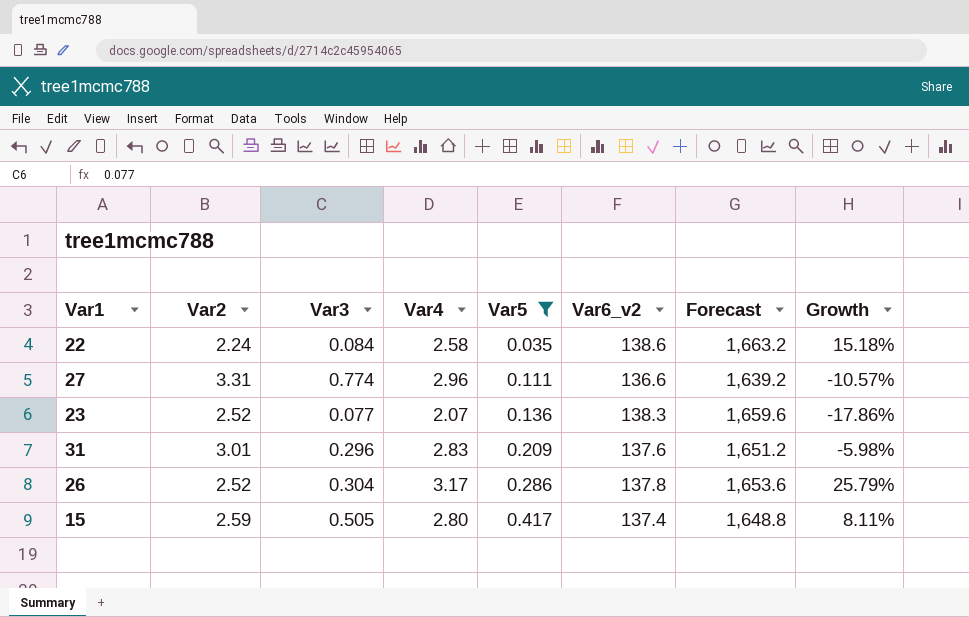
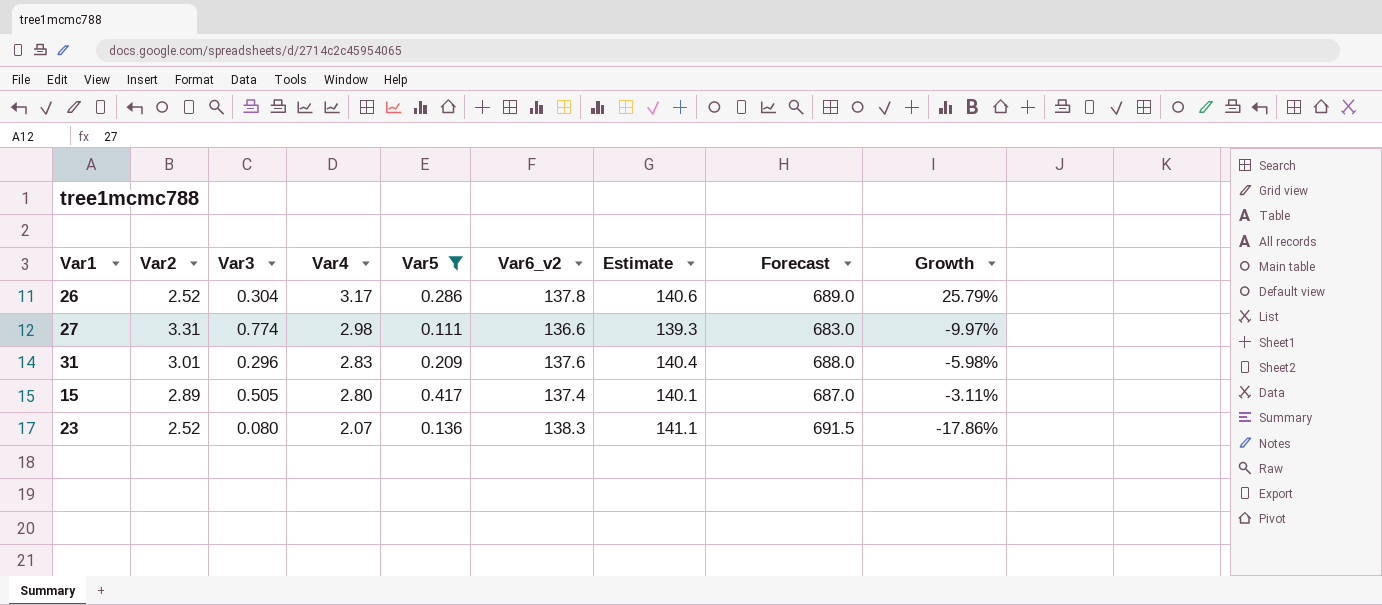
row order: Var5 ascending -> Var4 descending
column Estimate | formula: none -> [Var6_v2] * 1.02
column Forecast | formula: [Var6_v2] * 12 -> [Var6_v2] * 5
row 22: 2.24 | 0.084 | 2.58 | 0.035 | 138.6 | 1,663.2 | 15.18% -> none
27 | Var4: 2.96 -> 2.98
27 | Growth: -10.57% -> -9.97%
15 | Var2: 2.59 -> 2.89
15 | Growth: 8.11% -> -3.11%
23 | Var3: 0.077 -> 0.080

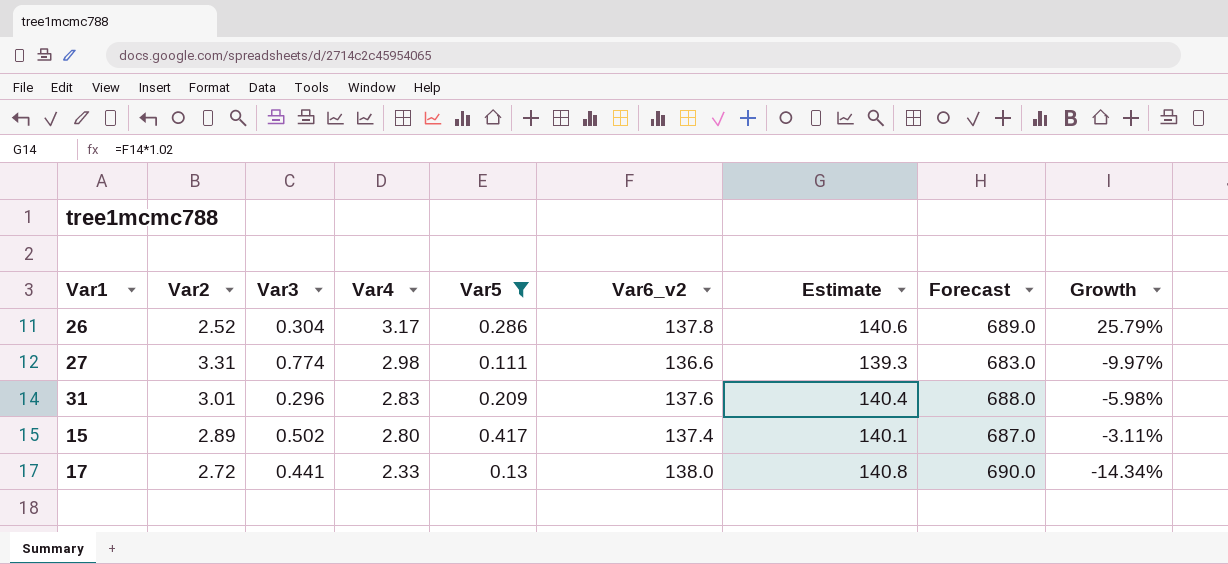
row 23: 2.52 | 0.080 | 2.07 | 0.136 | 138.3 | 141.1 | 691.5 | -17.86% -> none
15 | Var3: 0.505 -> 0.502
row 17: none -> 2.72 | 0.441 | 2.33 | 0.13 | 138.0 | 140.8 | 690.0 | -14.34%

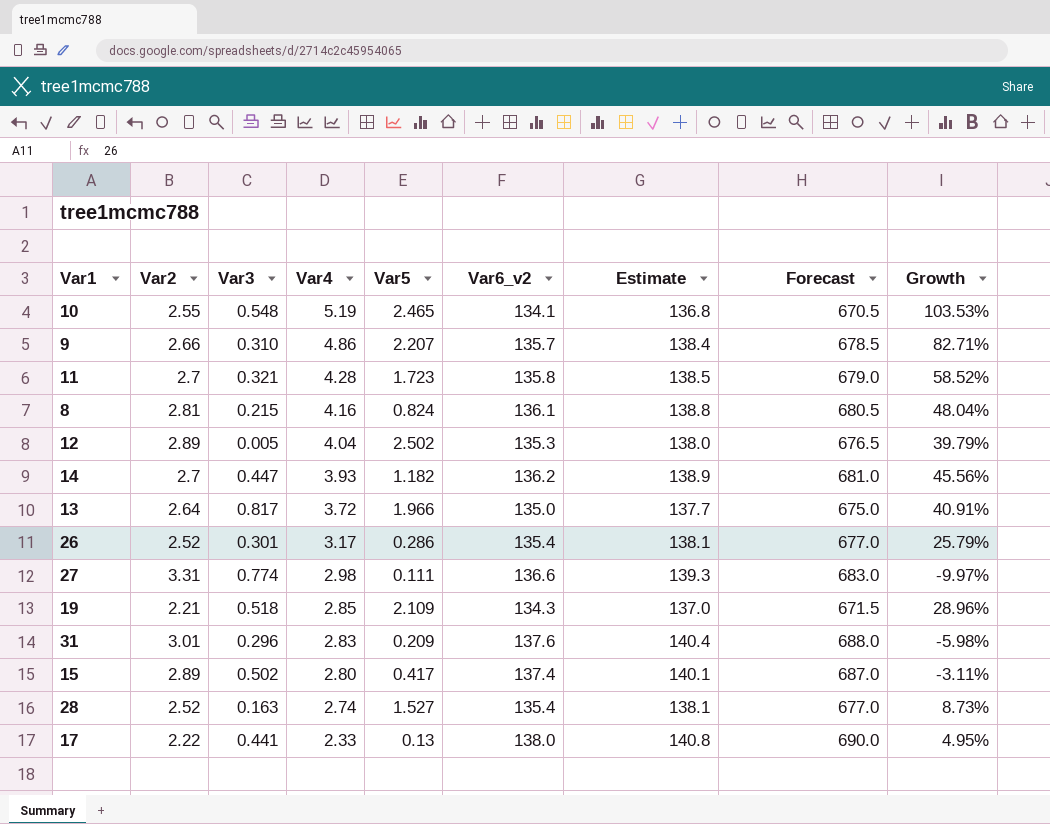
filter: Var5 <= 0.417 -> none
26 | Var3: 0.304 -> 0.301
26 | Var6_v2: 137.8 -> 135.4
26 | Estimate: 140.6 -> 138.1
26 | Forecast: 689.0 -> 677.0
17 | Var2: 2.72 -> 2.22
17 | Growth: -14.34% -> 4.95%

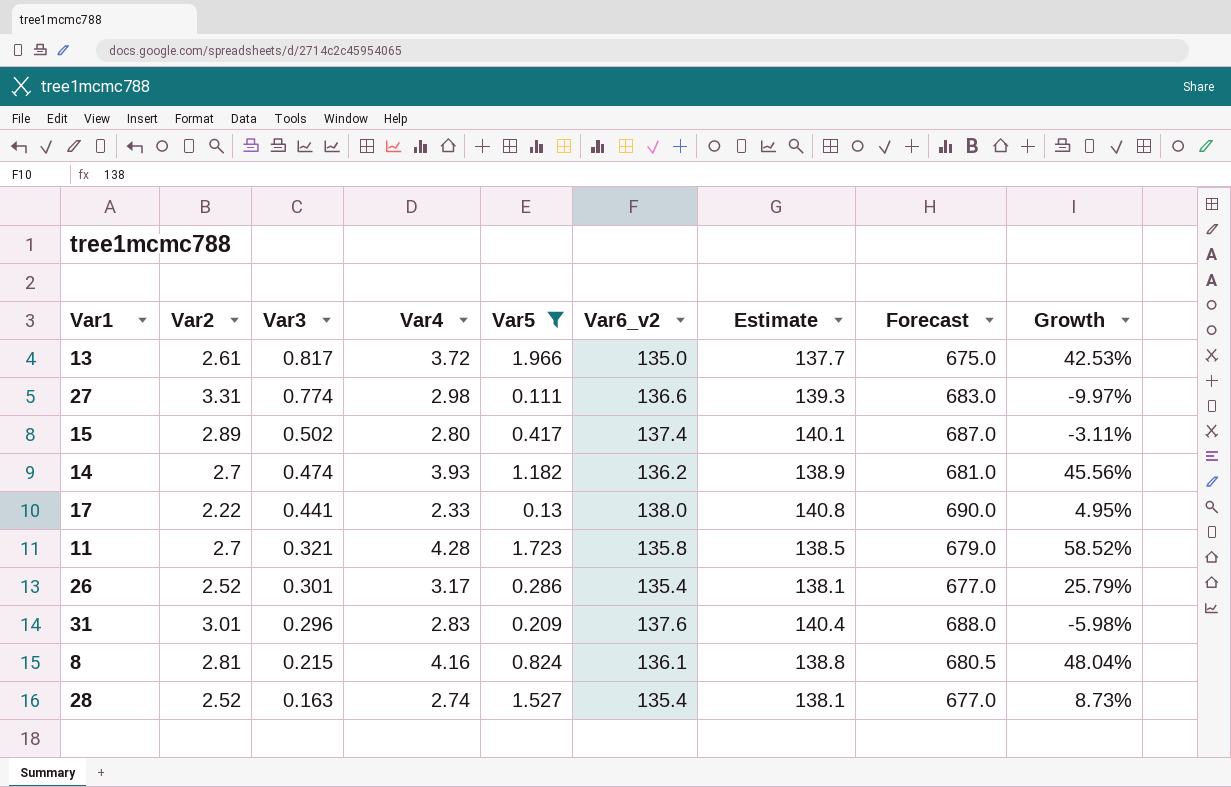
filter: none -> Var5 <= 1.966
row order: Var4 descending -> Var3 descending
13 | Var2: 2.64 -> 2.61
13 | Growth: 40.91% -> 42.53%
14 | Var3: 0.447 -> 0.474

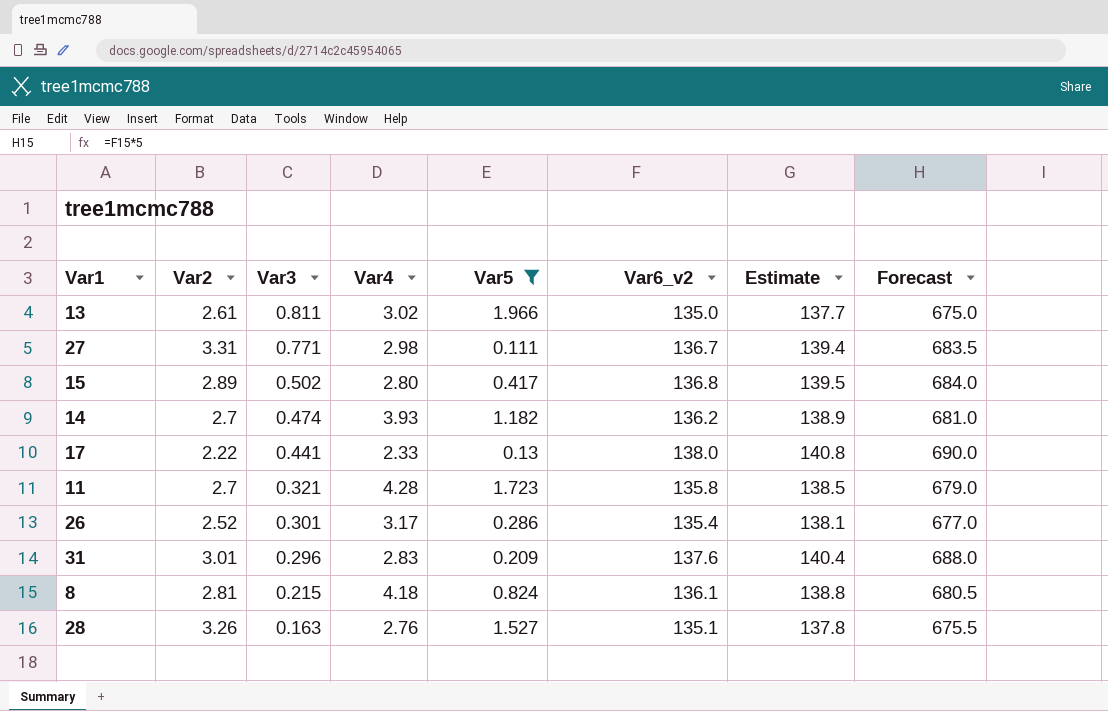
column Growth | formula: ([Var4] - [Var2]) / [Var2] -> none
13 | Var3: 0.817 -> 0.811
13 | Var4: 3.72 -> 3.02
27 | Var3: 0.774 -> 0.771
27 | Var6_v2: 136.6 -> 136.7
27 | Estimate: 139.3 -> 139.4
27 | Forecast: 683.0 -> 683.5
15 | Var6_v2: 137.4 -> 136.8
15 | Estimate: 140.1 -> 139.5
15 | Forecast: 687.0 -> 684.0
8 | Var4: 4.16 -> 4.18
28 | Var2: 2.52 -> 3.26
28 | Var4: 2.74 -> 2.76
28 | Var6_v2: 135.4 -> 135.1
28 | Estimate: 138.1 -> 137.8
28 | Forecast: 677.0 -> 675.5

